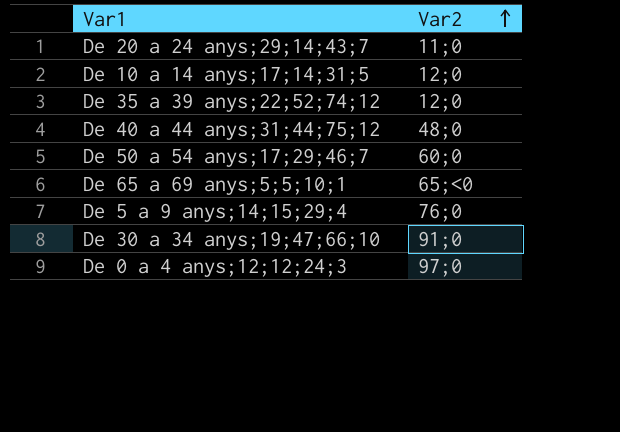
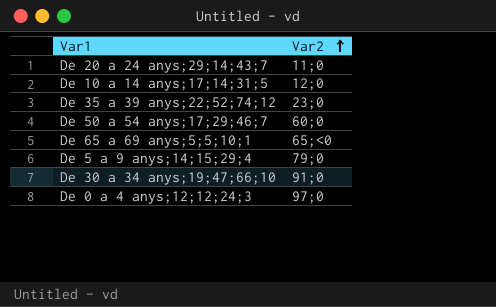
row De 40 a 44 anys;31;44;75;12: 48;0 -> none
De 35 a 39 anys;22;52;74;12 | Var2: 12;0 -> 23;0
De 5 a 9 anys;14;15;29;4 | Var2: 76;0 -> 79;0

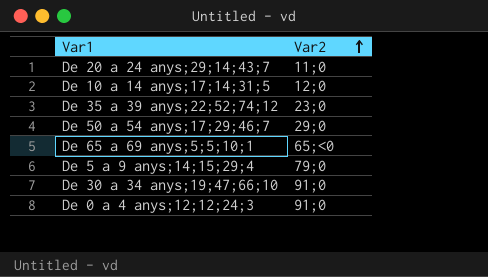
De 50 a 54 anys;17;29;46;7 | Var2: 60;0 -> 29;0
De 0 a 4 anys;12;12;24;3 | Var2: 97;0 -> 91;0

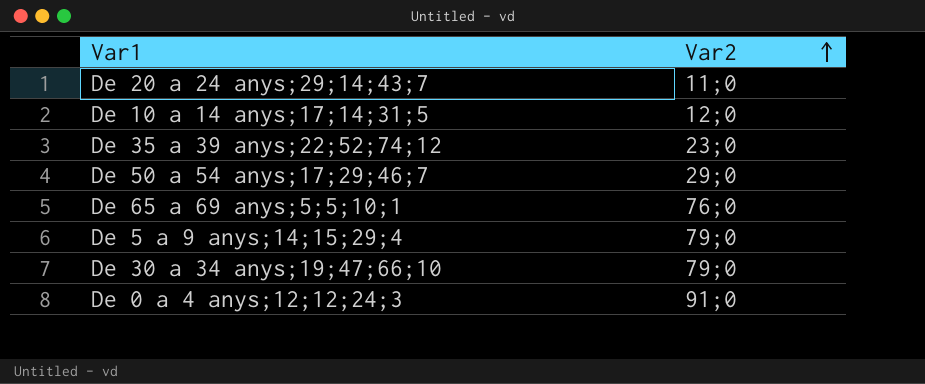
De 65 a 69 anys;5;5;10;1 | Var2: 65;<0 -> 76;0
De 30 a 34 anys;19;47;66;10 | Var2: 91;0 -> 79;0

